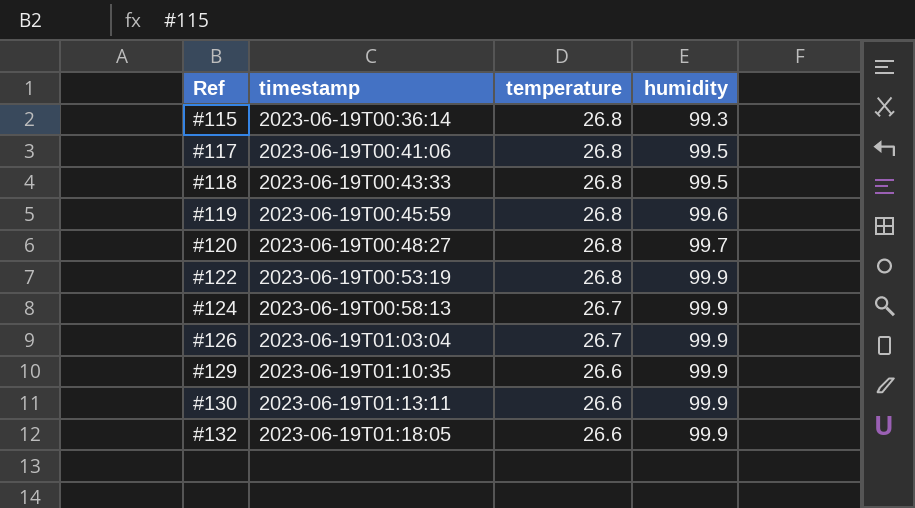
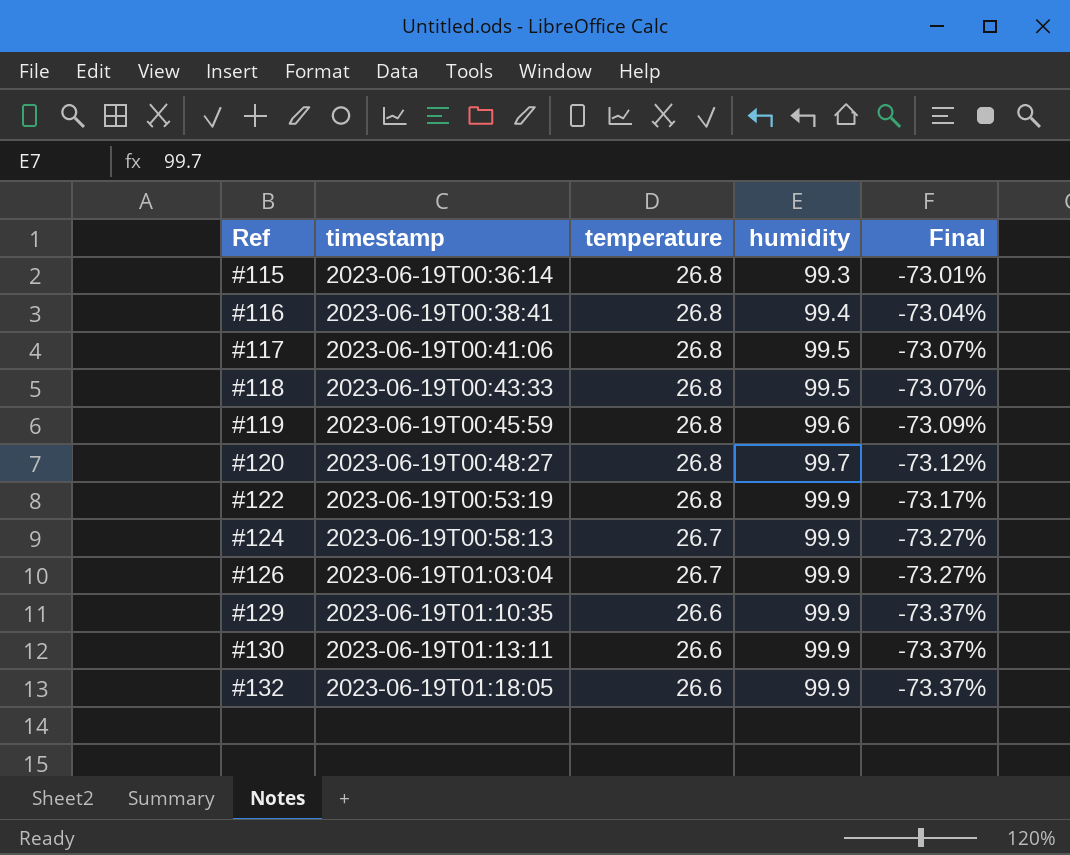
column Final | formula: none -> ([temperature] - [humidity]) / [humidity]
row #116: none -> 2023-06-19T00:38:41 | 26.8 | 99.4 | -73.04%

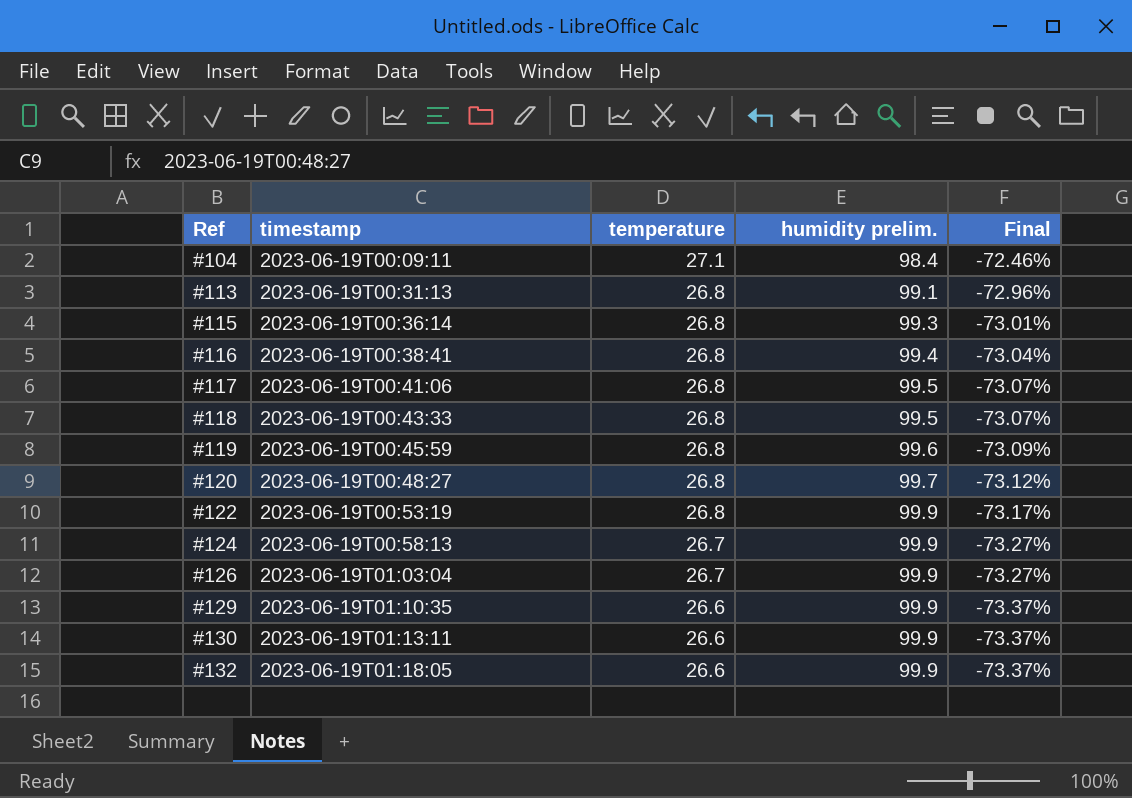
column name: humidity -> humidity prelim.
row #104: none -> 2023-06-19T00:09:11 | 27.1 | 98.4 | -72.46%
row #113: none -> 2023-06-19T00:31:13 | 26.8 | 99.1 | -72.96%

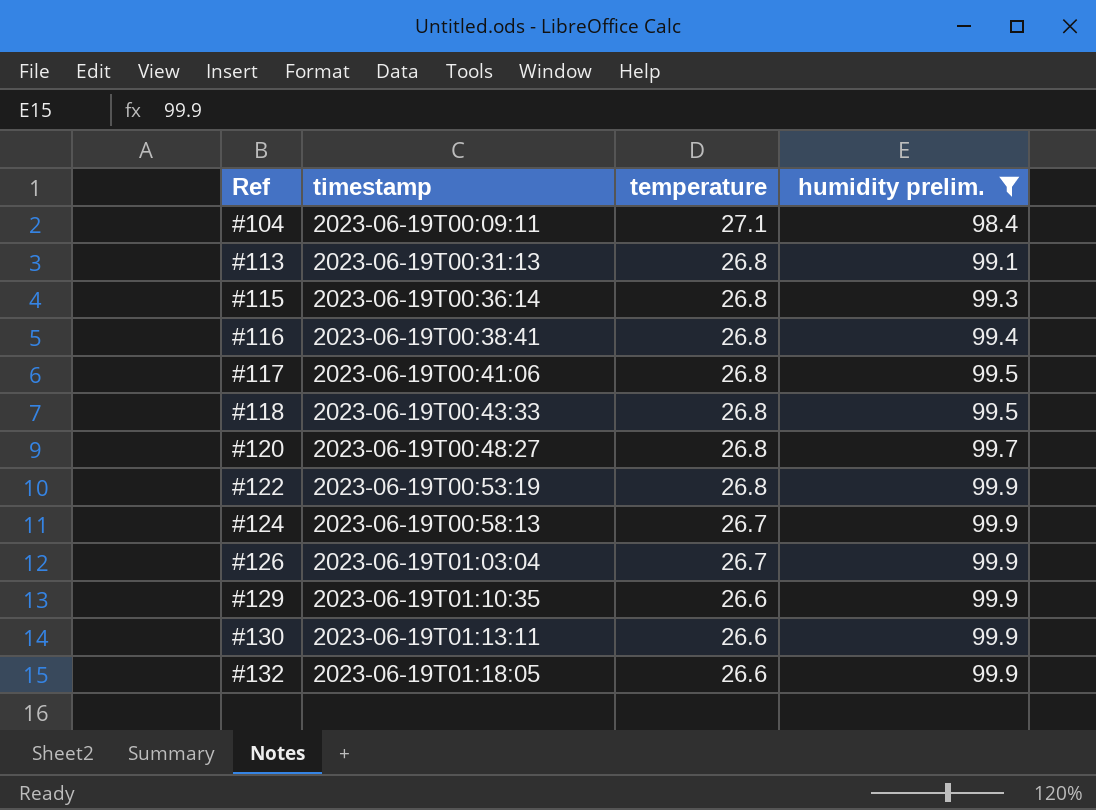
filter: none -> humidity prelim. != 99.6
column Final | formula: ([temperature] - [humidity prelim.]) / [humidity prelim.] -> none

